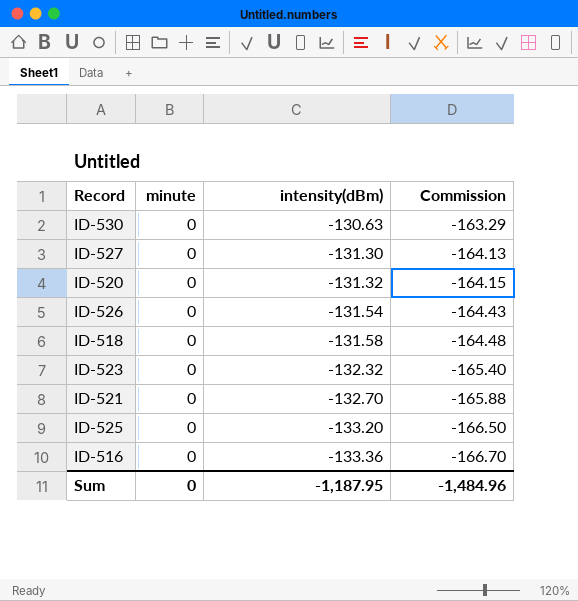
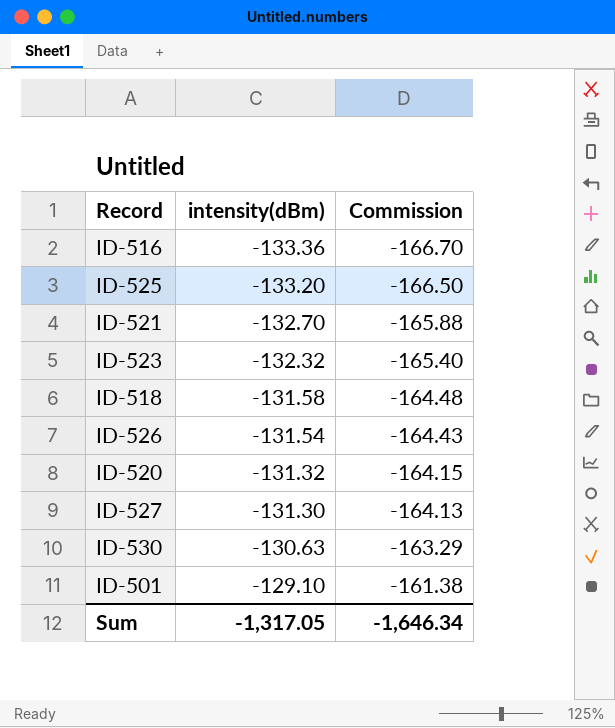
row order: intensity(dBm) descending -> intensity(dBm) ascending
column minute | position: 2 -> none
row ID-501: none -> -129.10 | -161.38
Sum | intensity(dBm): -1,187.95 -> -1,317.05
Sum | Commission: -1,484.96 -> -1,646.34

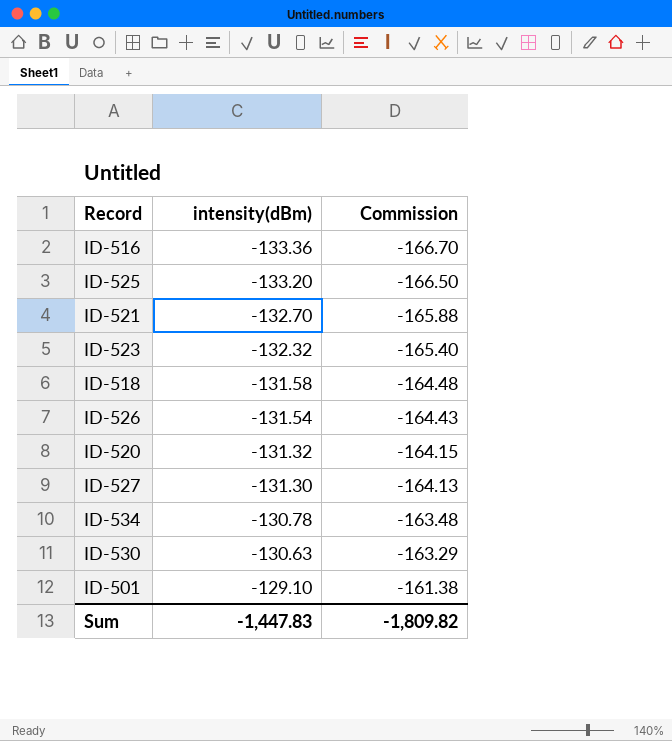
row ID-534: none -> -130.78 | -163.48
Sum | intensity(dBm): -1,317.05 -> -1,447.83
Sum | Commission: -1,646.34 -> -1,809.82

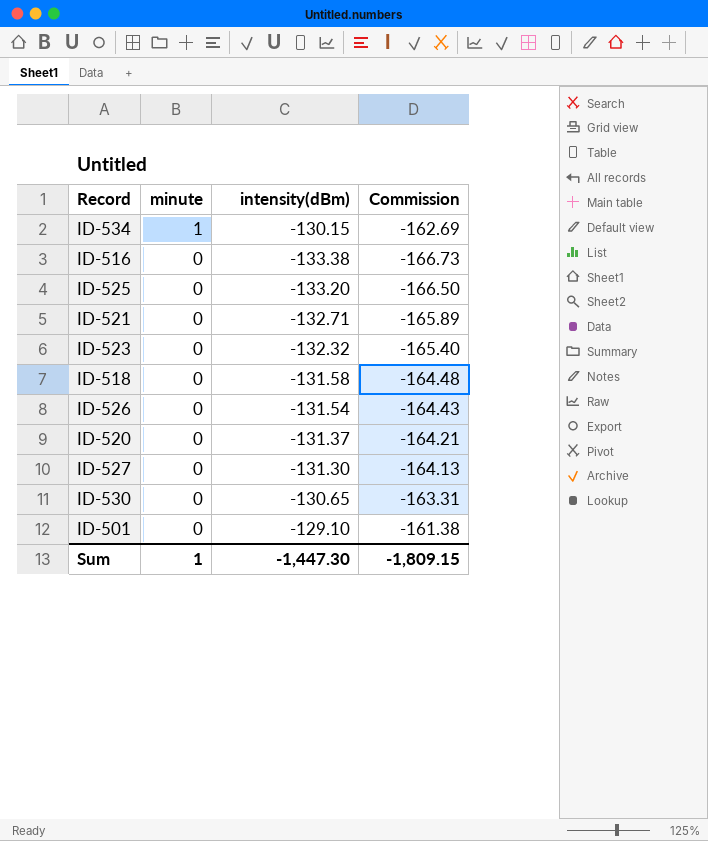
row order: intensity(dBm) ascending -> minute descending
column minute | position: none -> 2
ID-534 | intensity(dBm): -130.78 -> -130.15
ID-534 | Commission: -163.48 -> -162.69
ID-516 | intensity(dBm): -133.36 -> -133.38
ID-516 | Commission: -166.70 -> -166.73
ID-521 | intensity(dBm): -132.70 -> -132.71
ID-521 | Commission: -165.88 -> -165.89
ID-520 | intensity(dBm): -131.32 -> -131.37
ID-520 | Commission: -164.15 -> -164.21
ID-530 | intensity(dBm): -130.63 -> -130.65
ID-530 | Commission: -163.29 -> -163.31
Sum | intensity(dBm): -1,447.83 -> -1,447.30
Sum | Commission: -1,809.82 -> -1,809.15

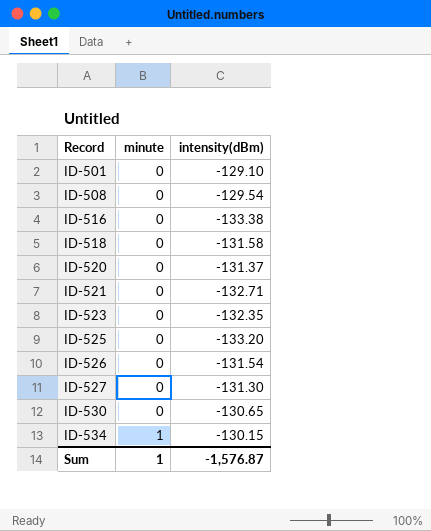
row order: minute descending -> Record ascending
column Commission | formula: [intensity(dBm)] * 1.25 -> none
row ID-508: none -> 0 | -129.54
ID-523 | intensity(dBm): -132.32 -> -132.35
Sum | intensity(dBm): -1,447.30 -> -1,576.87

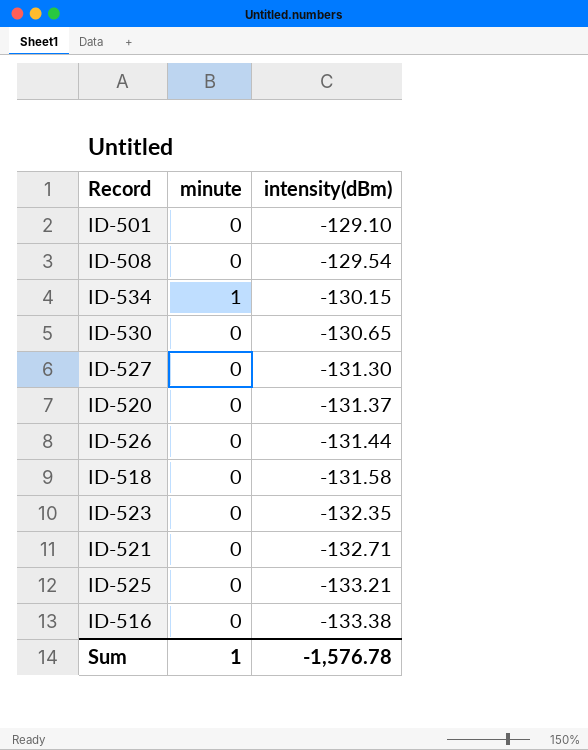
row order: Record ascending -> intensity(dBm) descending
ID-526 | intensity(dBm): -131.54 -> -131.44
ID-525 | intensity(dBm): -133.20 -> -133.21
Sum | intensity(dBm): -1,576.87 -> -1,576.78

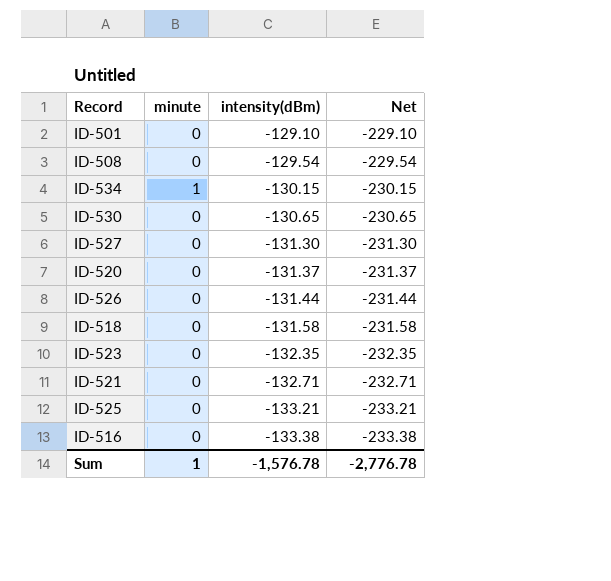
column Net | formula: none -> [intensity(dBm)] - 100

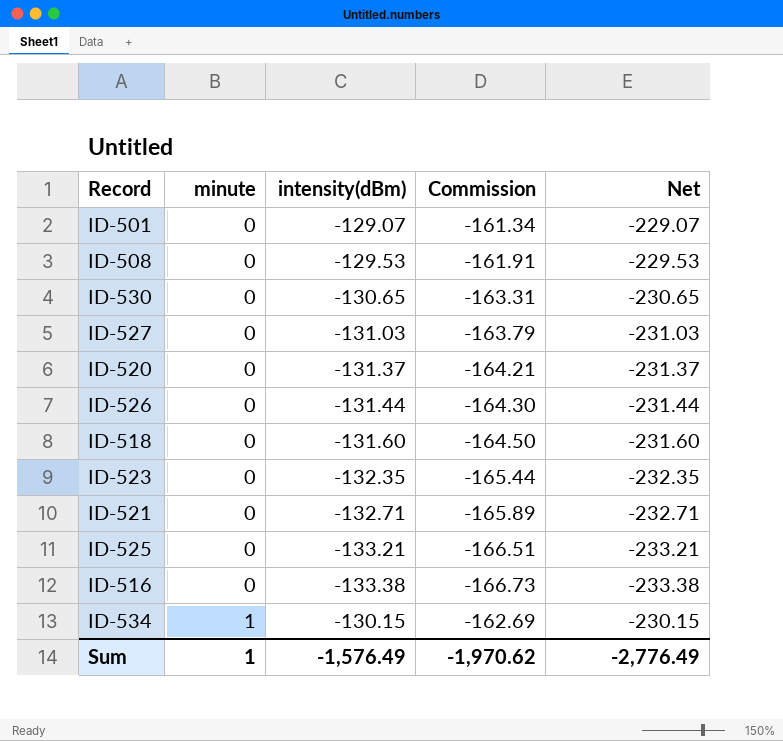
row order: intensity(dBm) descending -> minute ascending
column Commission | formula: none -> [intensity(dBm)] * 1.25
ID-501 | intensity(dBm): -129.10 -> -129.07
ID-501 | Net: -229.10 -> -229.07
ID-508 | intensity(dBm): -129.54 -> -129.53
ID-508 | Net: -229.54 -> -229.53
ID-527 | intensity(dBm): -131.30 -> -131.03
ID-527 | Net: -231.30 -> -231.03
ID-518 | intensity(dBm): -131.58 -> -131.60
ID-518 | Net: -231.58 -> -231.60
Sum | intensity(dBm): -1,576.78 -> -1,576.49
Sum | Net: -2,776.78 -> -2,776.49

